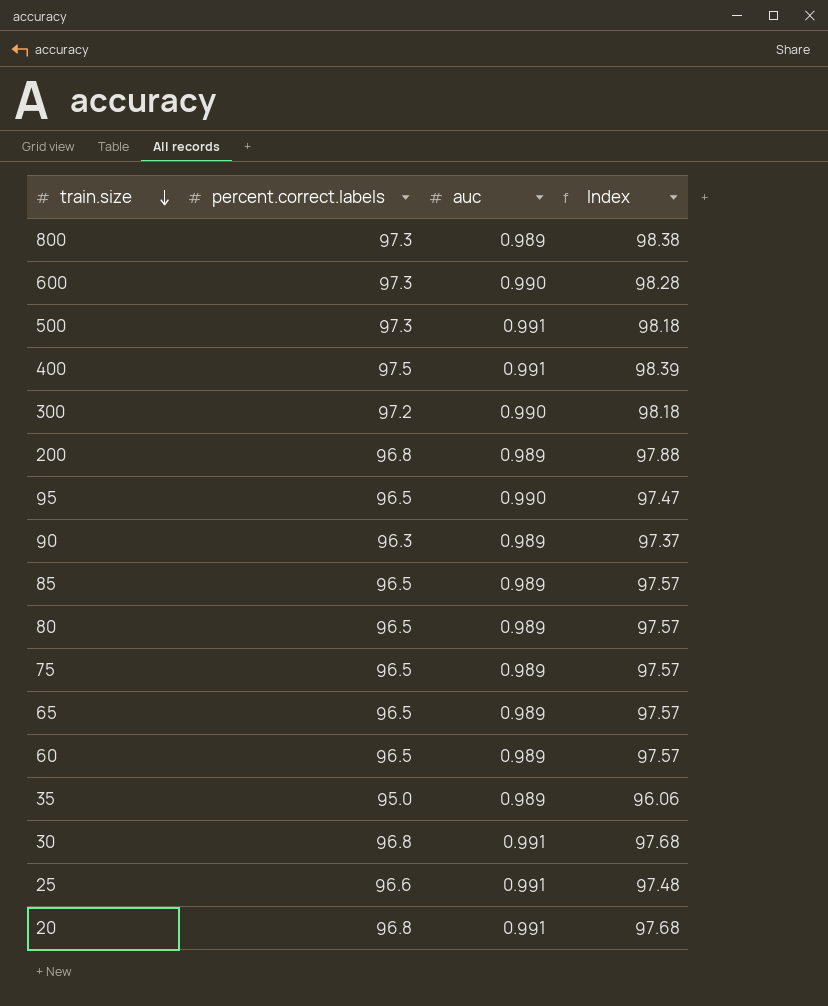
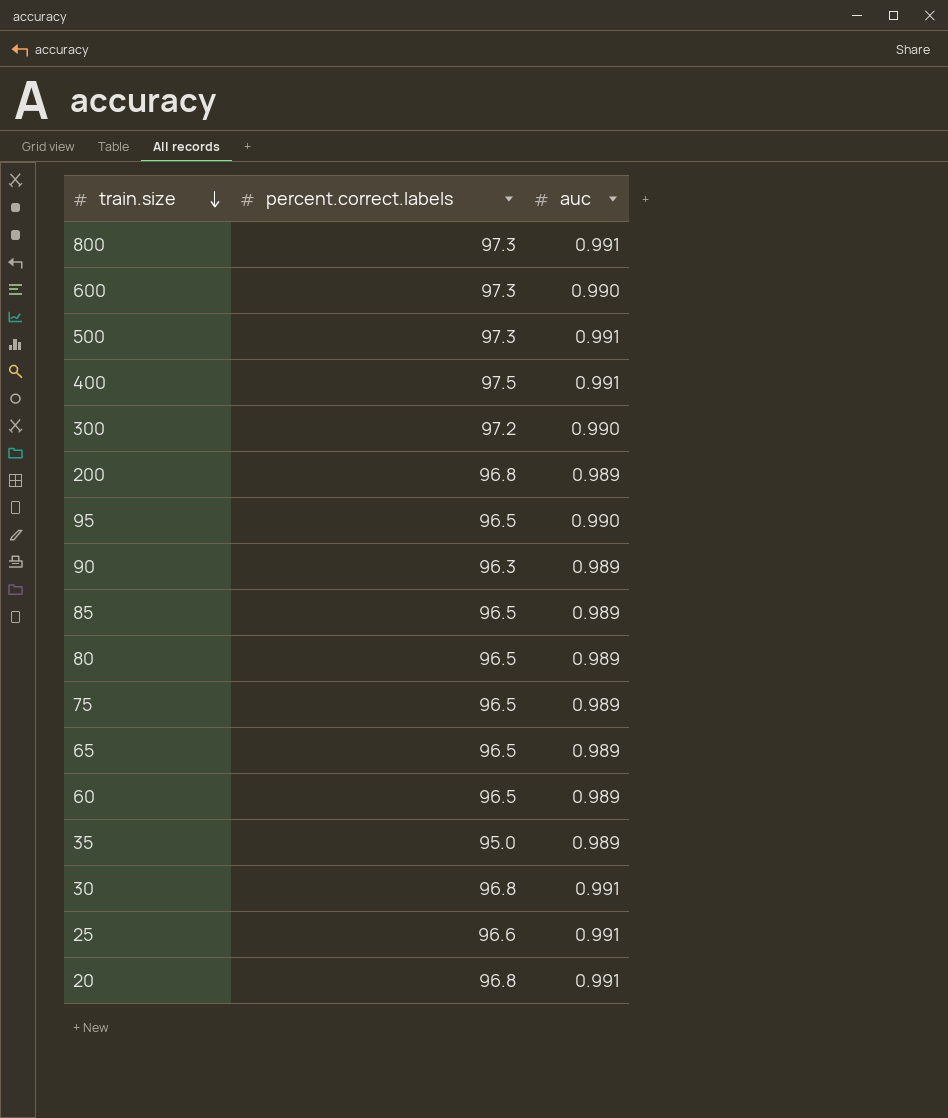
column Index | formula: [percent.correct.labels] / [auc] -> none
800 | auc: 0.989 -> 0.991

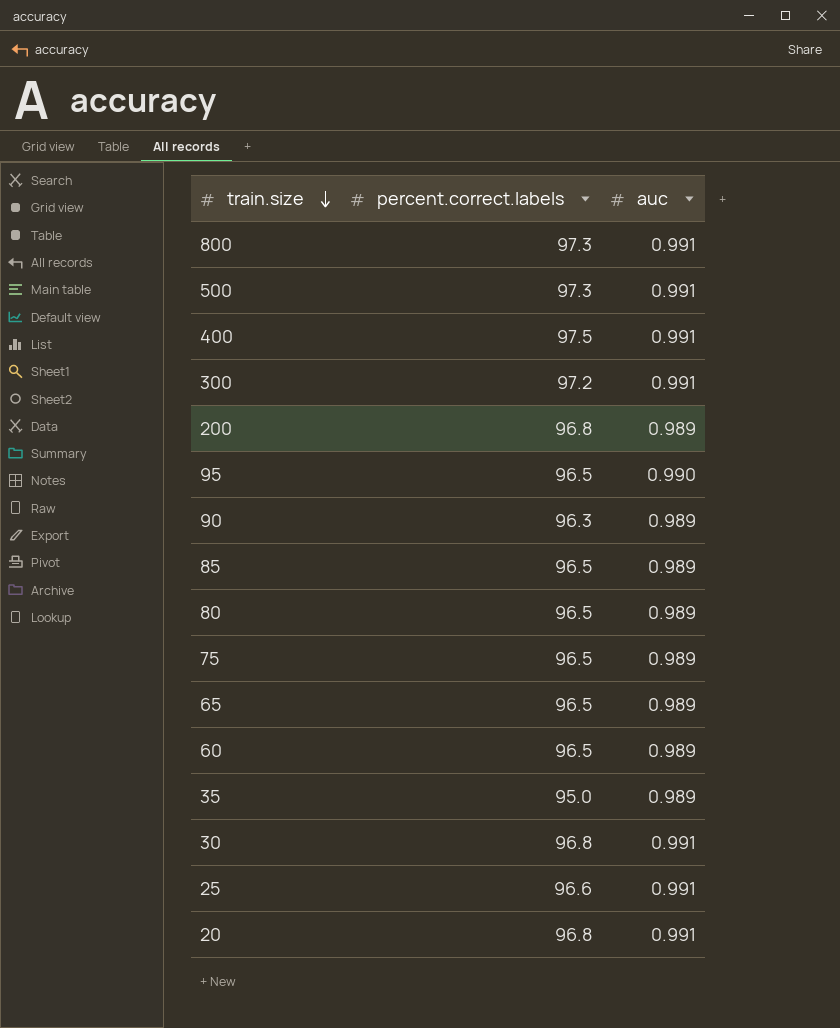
row 600: 97.3 | 0.990 -> none
300 | auc: 0.990 -> 0.991

